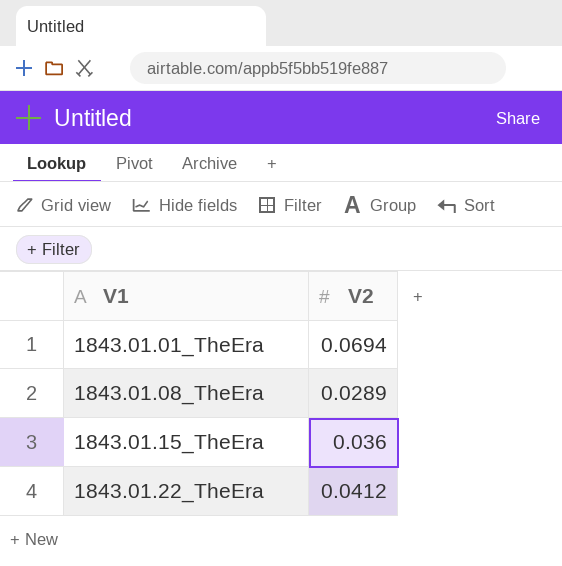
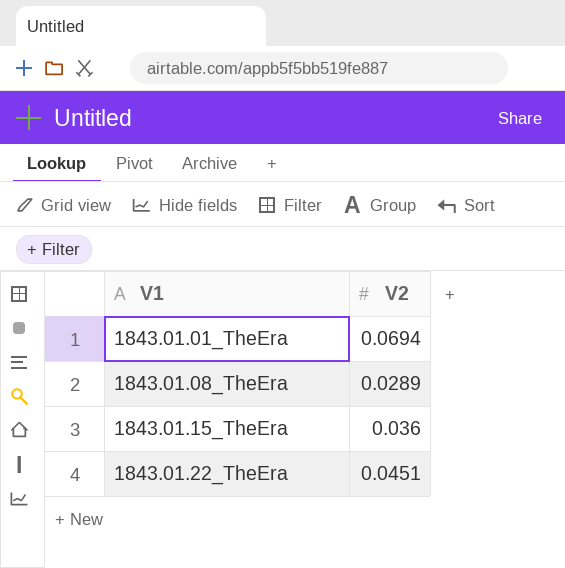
1843.01.22_TheEra | V2: 0.0412 -> 0.0451

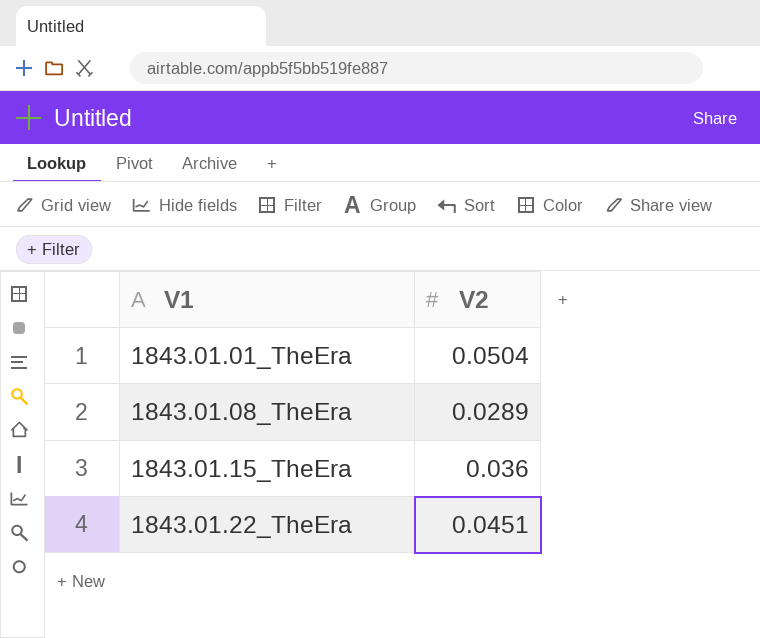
1843.01.01_TheEra | V2: 0.0694 -> 0.0504

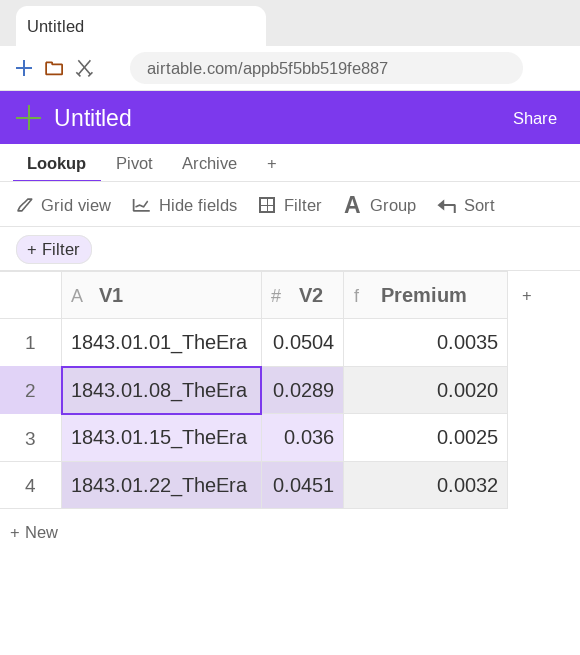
column Premium | formula: none -> [V2] * 0.07

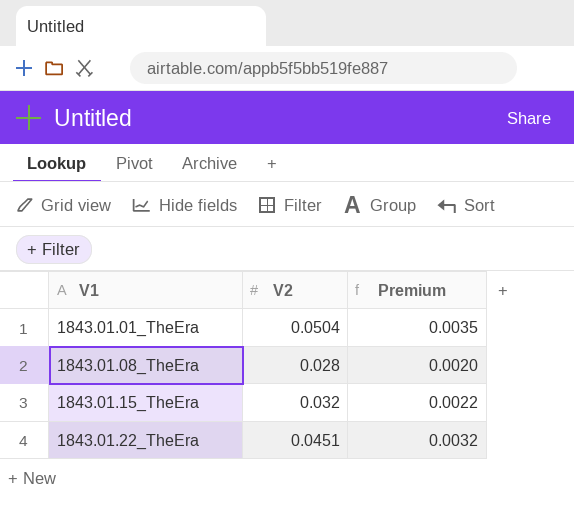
1843.01.08_TheEra | V2: 0.0289 -> 0.028
1843.01.15_TheEra | V2: 0.036 -> 0.032
1843.01.15_TheEra | Premium: 0.0025 -> 0.0022

